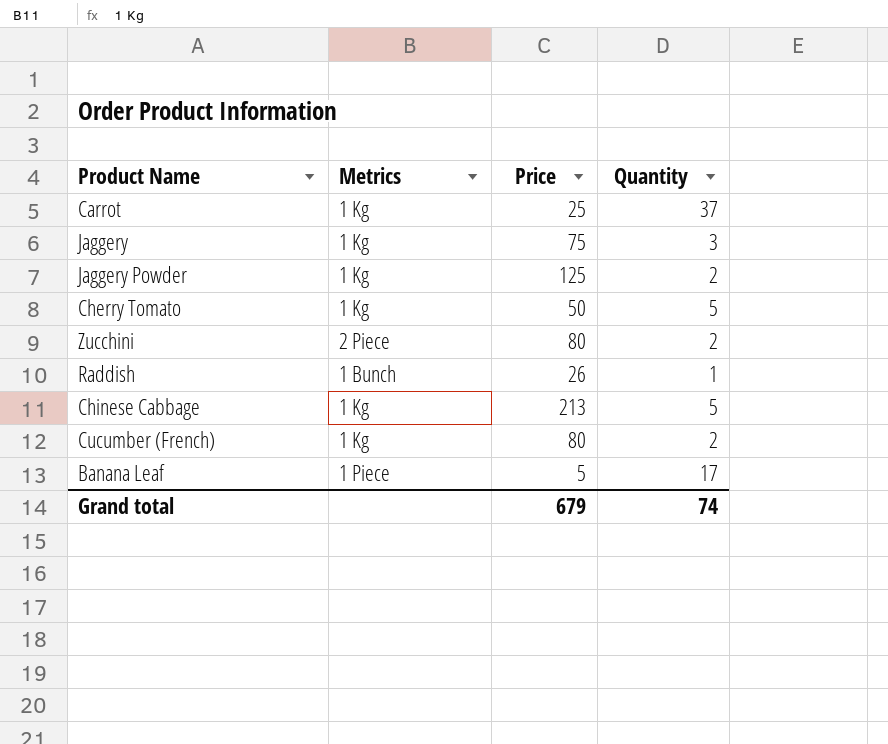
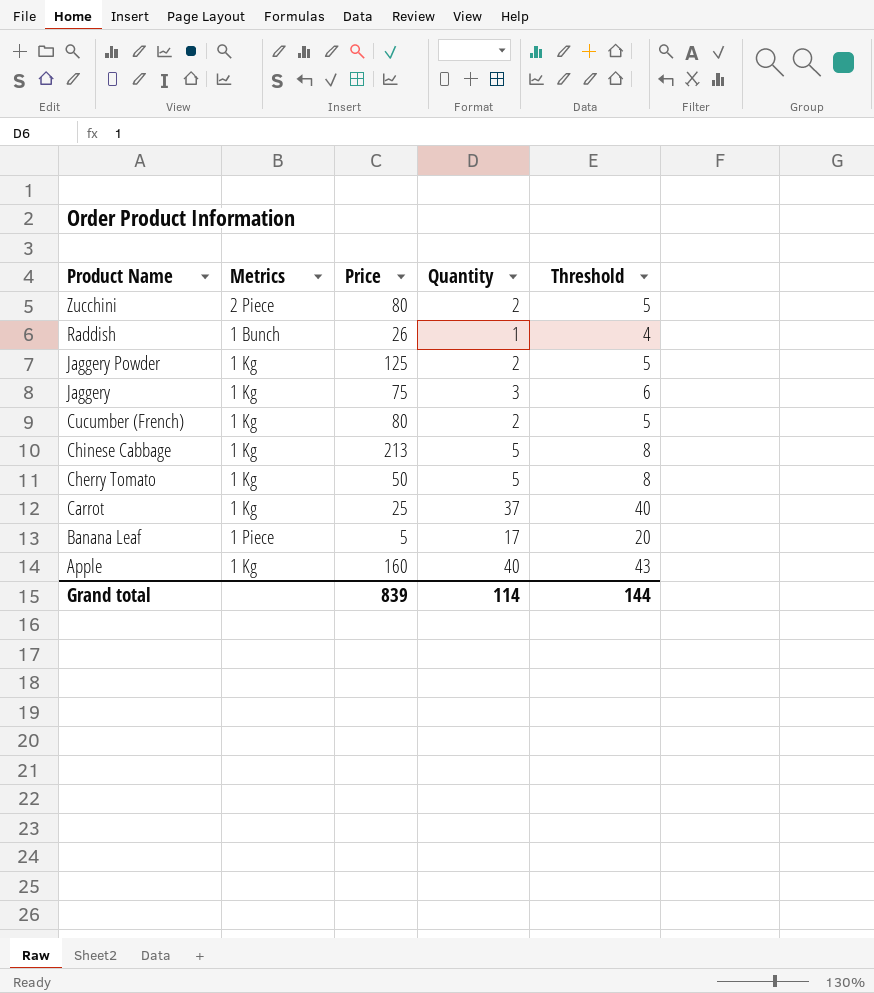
row order: none -> Product Name descending
column Threshold | formula: none -> [Quantity] + 3
row Apple: none -> 1 Kg | 160 | 40 | 43
Grand total | Price: 679 -> 839
Grand total | Quantity: 74 -> 114

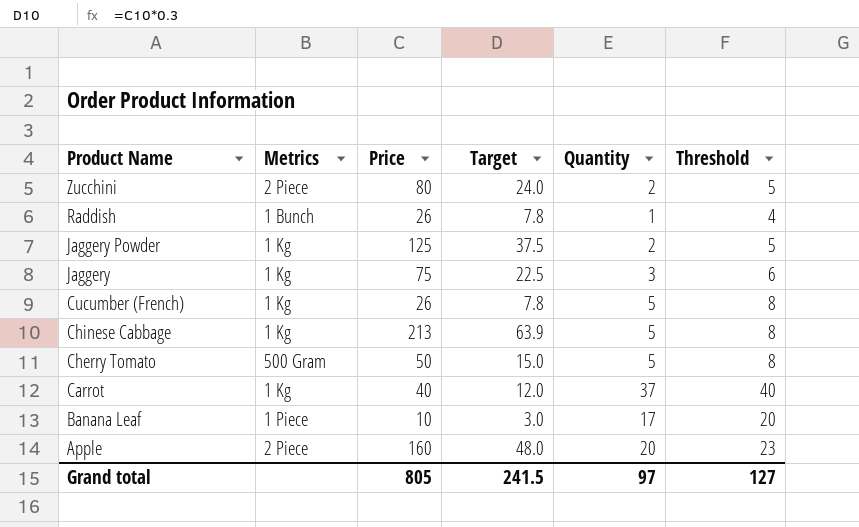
column Target | formula: none -> [Price] * 0.3
Cucumber (French) | Price: 80 -> 26
Cucumber (French) | Quantity: 2 -> 5
Cucumber (French) | Threshold: 5 -> 8
Cherry Tomato | Metrics: 1 Kg -> 500 Gram
Carrot | Price: 25 -> 40
Banana Leaf | Price: 5 -> 10
Apple | Metrics: 1 Kg -> 2 Piece
Apple | Quantity: 40 -> 20
Apple | Threshold: 43 -> 23
Grand total | Price: 839 -> 805
Grand total | Quantity: 114 -> 97
Grand total | Threshold: 144 -> 127

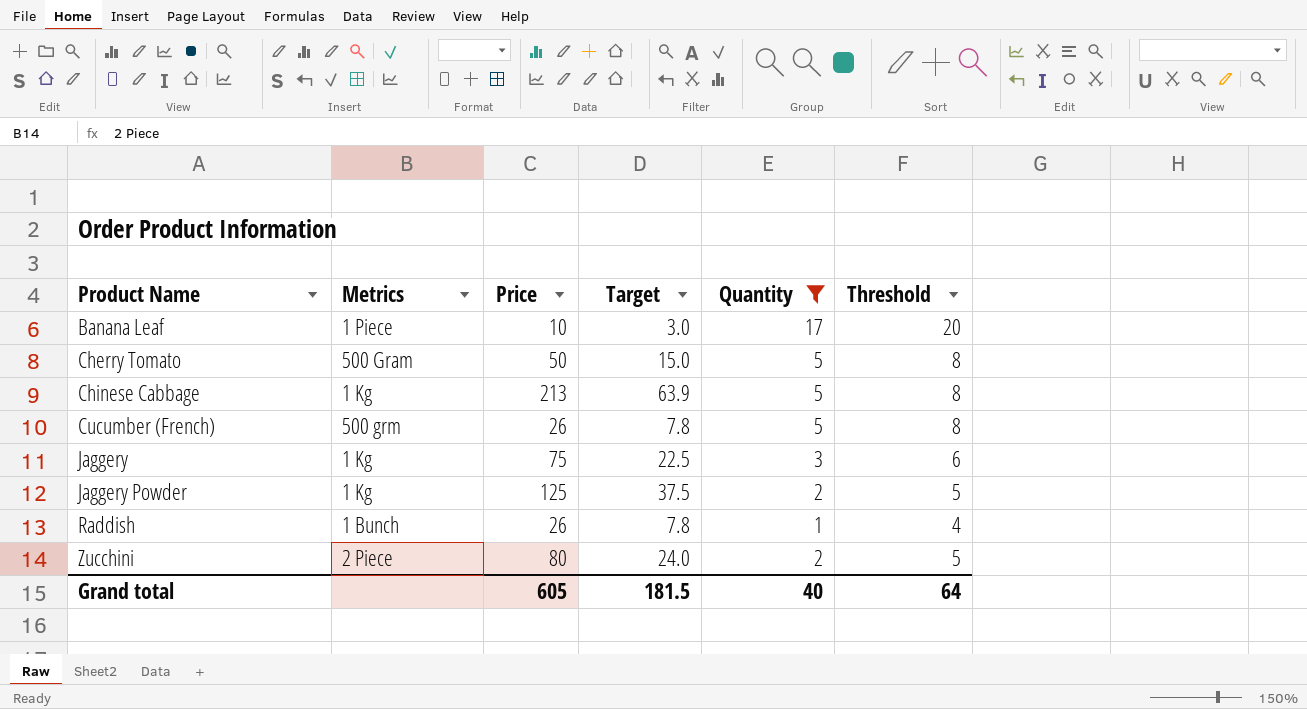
filter: none -> Quantity <= 17
row order: Product Name descending -> Product Name ascending
Cucumber (French) | Metrics: 1 Kg -> 500 grm
Grand total | Price: 805 -> 605
Grand total | Target: 241.5 -> 181.5
Grand total | Quantity: 97 -> 40
Grand total | Threshold: 127 -> 64

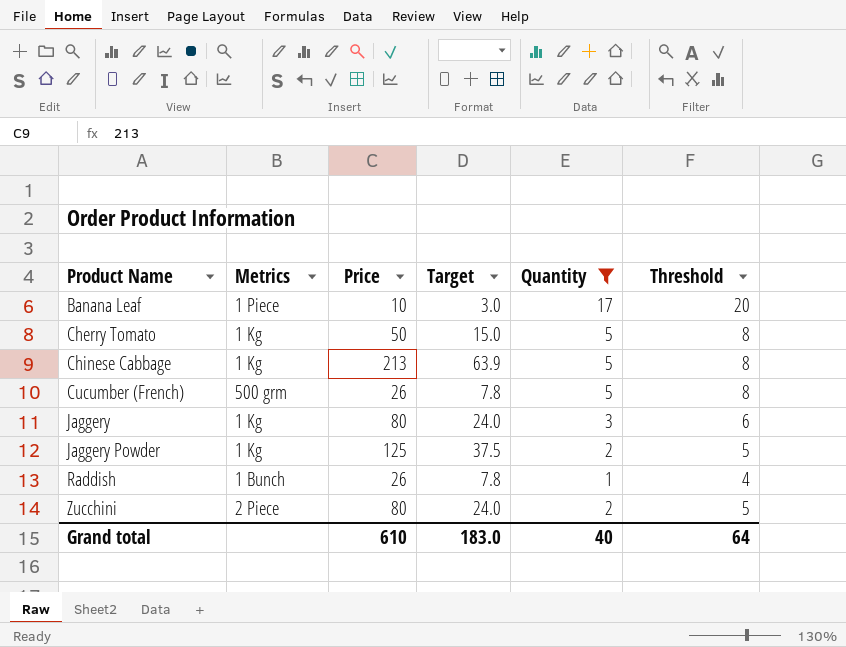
Cherry Tomato | Metrics: 500 Gram -> 1 Kg
Jaggery | Price: 75 -> 80
Jaggery | Target: 22.5 -> 24.0
Grand total | Price: 605 -> 610
Grand total | Target: 181.5 -> 183.0

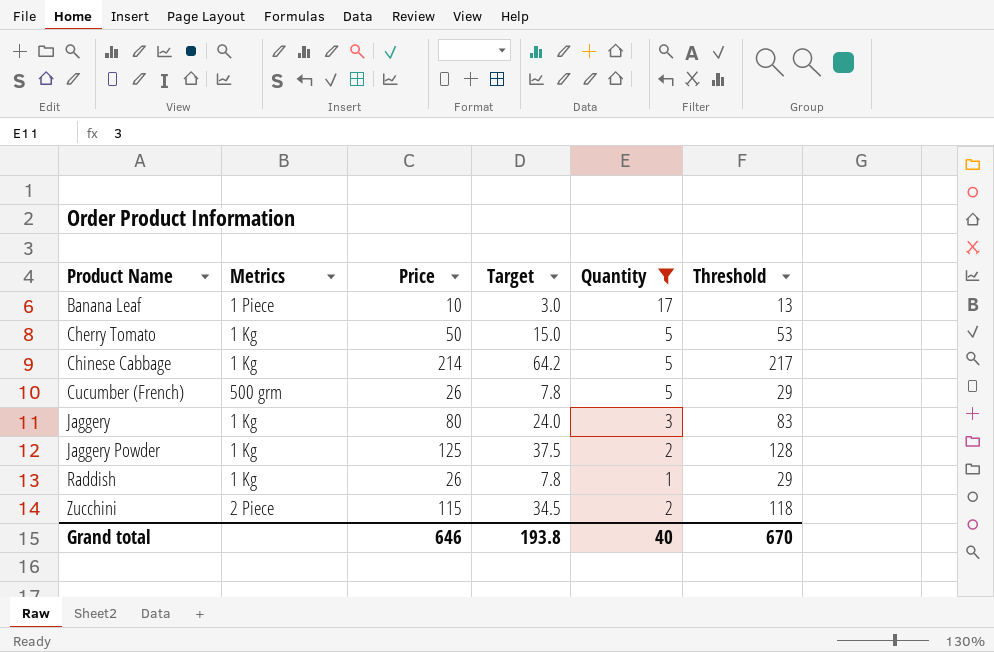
column Threshold | formula: [Quantity] + 3 -> [Price] + 3
Chinese Cabbage | Price: 213 -> 214
Chinese Cabbage | Target: 63.9 -> 64.2
Raddish | Metrics: 1 Bunch -> 1 Kg
Zucchini | Price: 80 -> 115
Zucchini | Target: 24.0 -> 34.5
Grand total | Price: 610 -> 646
Grand total | Target: 183.0 -> 193.8
Grand total | Threshold: 64 -> 670

